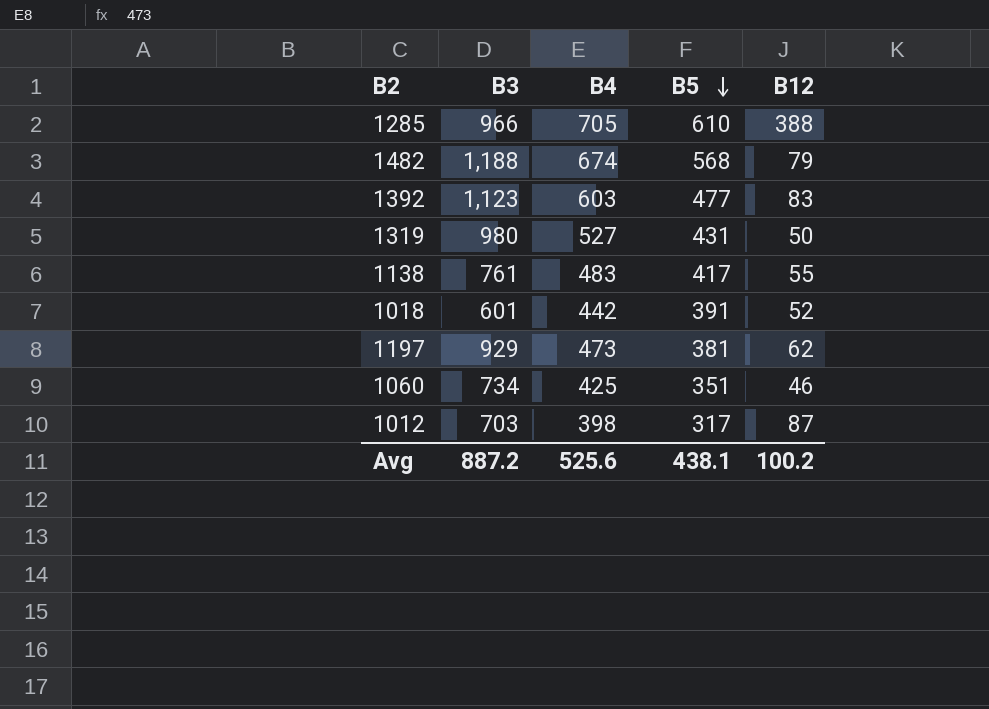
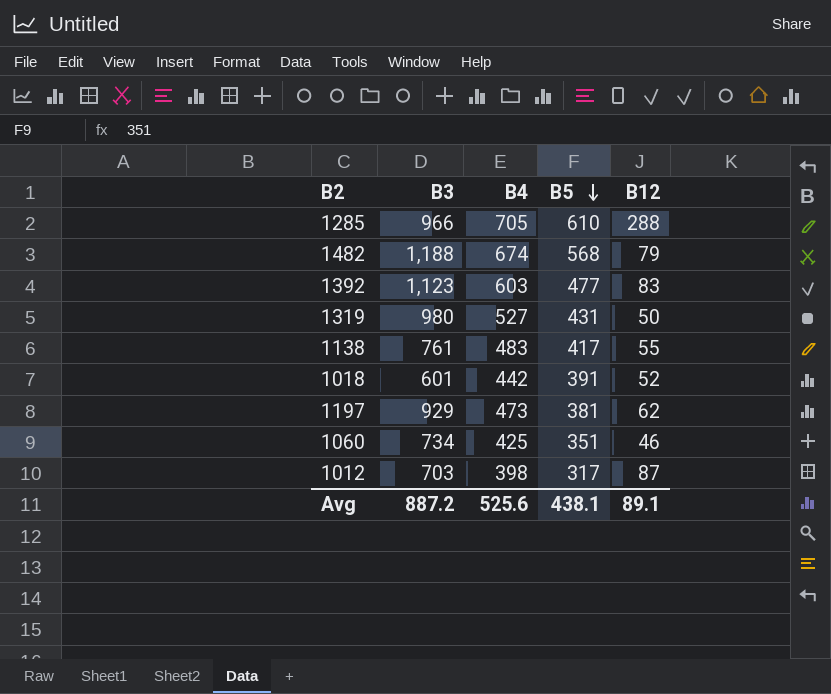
1285 | B12: 388 -> 288
Avg | B12: 100.2 -> 89.1

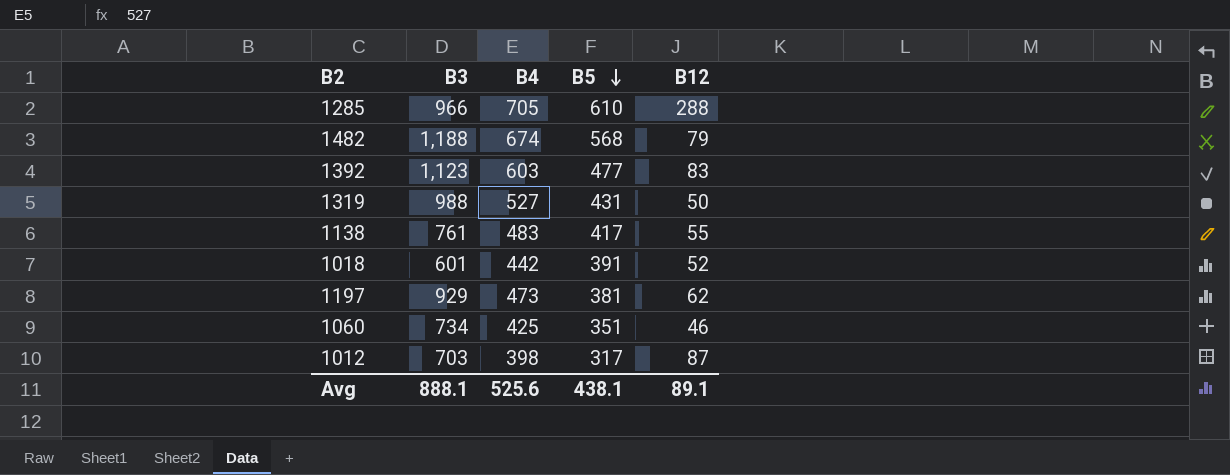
1319 | B3: 980 -> 988
Avg | B3: 887.2 -> 888.1

